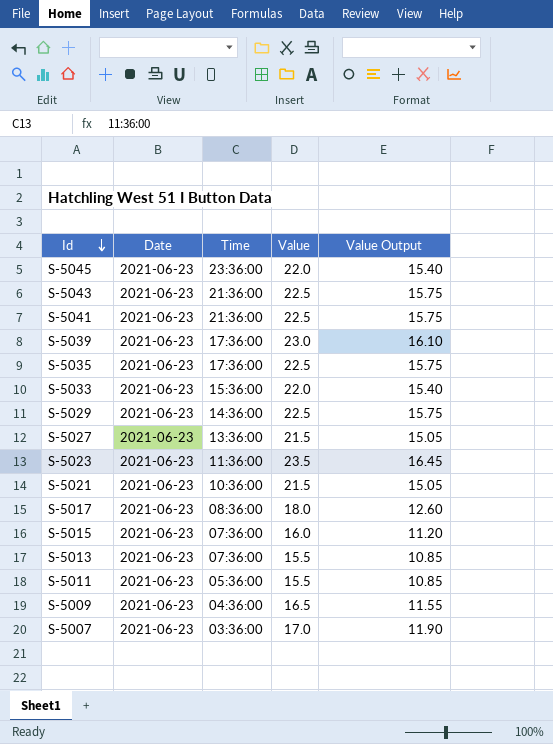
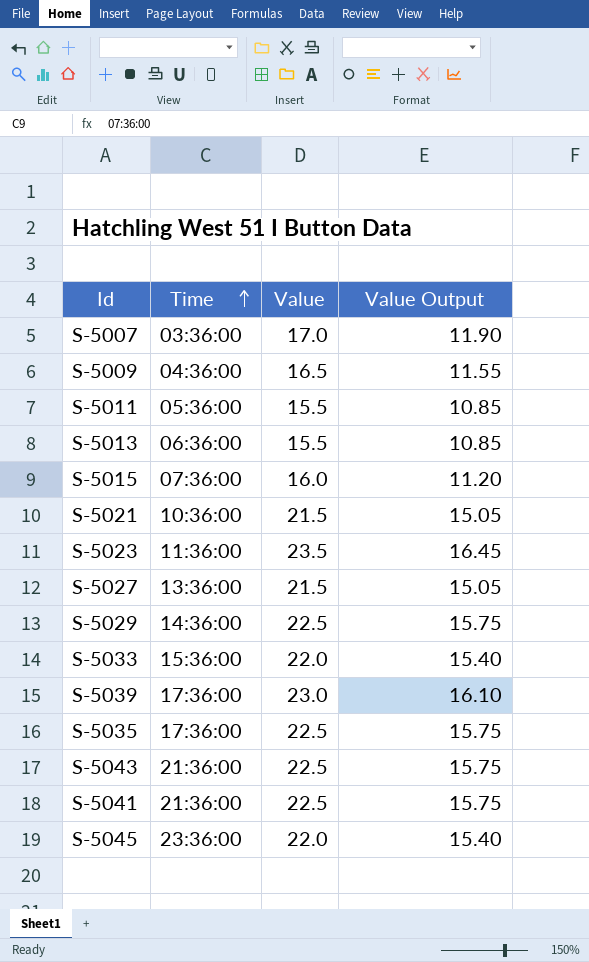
row order: Id descending -> Time ascending
column Date | position: 2 -> none
row S-5017: 2021-06-23 | 08:36:00 | 18.0 | 12.60 -> none
S-5013 | Time: 07:36:00 -> 06:36:00

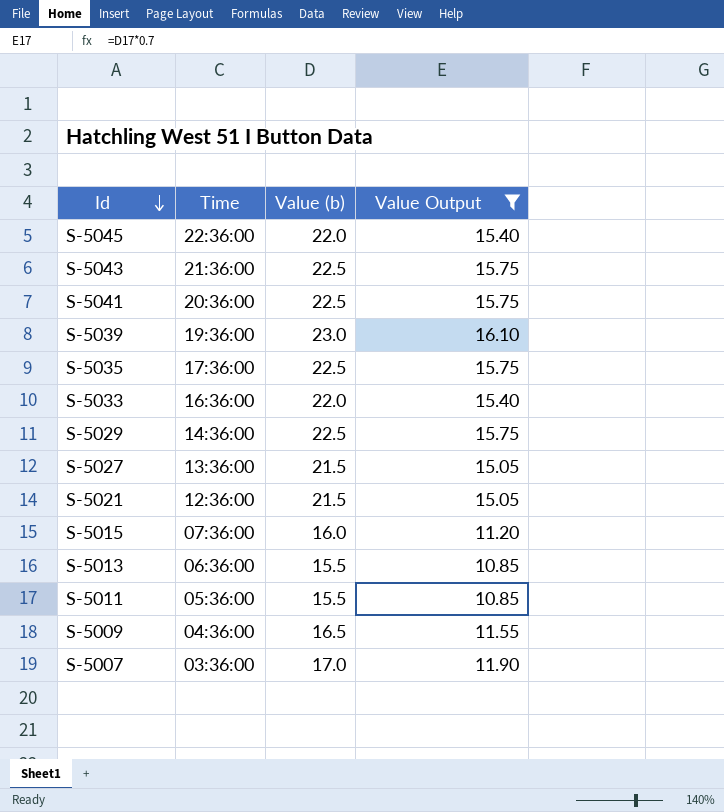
filter: none -> Value Output != 16.45
row order: Time ascending -> Id descending
column name: Value -> Value (b)
S-5045 | Time: 23:36:00 -> 22:36:00
S-5041 | Time: 21:36:00 -> 20:36:00
S-5039 | Time: 17:36:00 -> 19:36:00
S-5033 | Time: 15:36:00 -> 16:36:00
S-5021 | Time: 10:36:00 -> 12:36:00

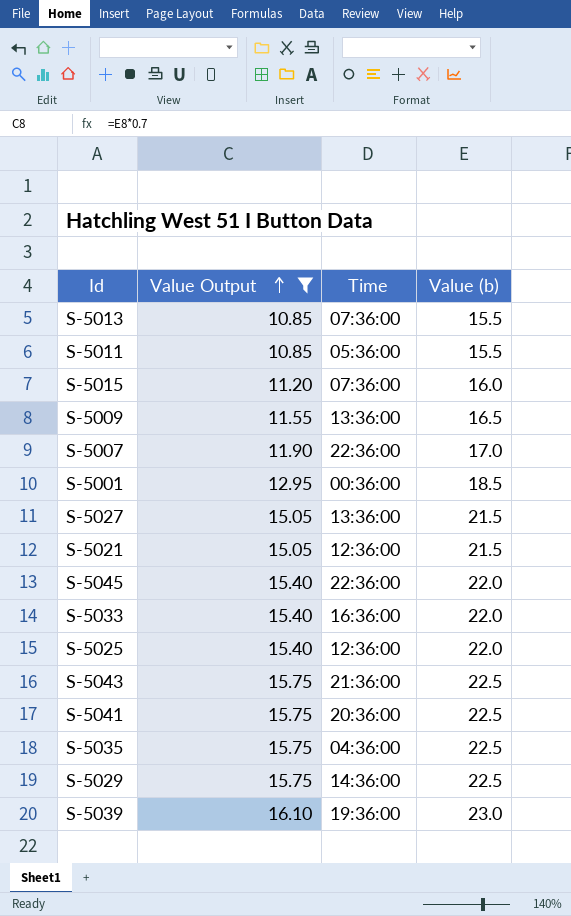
row order: Id descending -> Value Output ascending
column Value Output | position: 4 -> 2
S-5013 | Time: 06:36:00 -> 07:36:00
S-5009 | Time: 04:36:00 -> 13:36:00
S-5007 | Time: 03:36:00 -> 22:36:00
row S-5001: none -> 12.95 | 00:36:00 | 18.5
row S-5025: none -> 15.40 | 12:36:00 | 22.0
S-5035 | Time: 17:36:00 -> 04:36:00

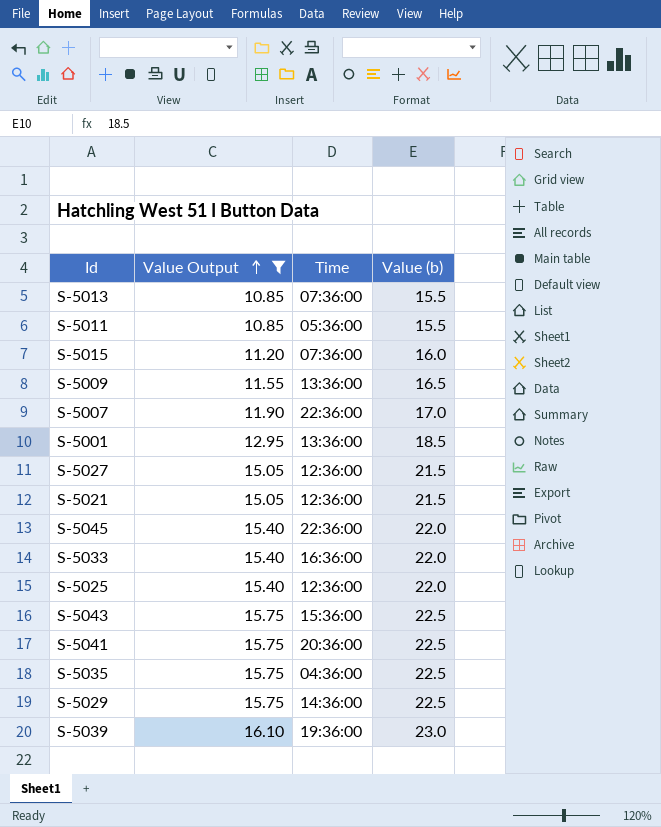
S-5001 | Time: 00:36:00 -> 13:36:00
S-5027 | Time: 13:36:00 -> 12:36:00
S-5043 | Time: 21:36:00 -> 15:36:00

